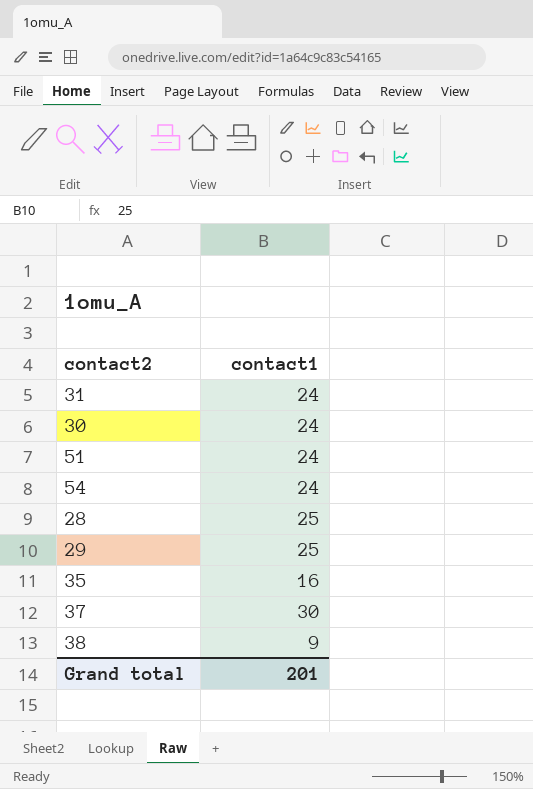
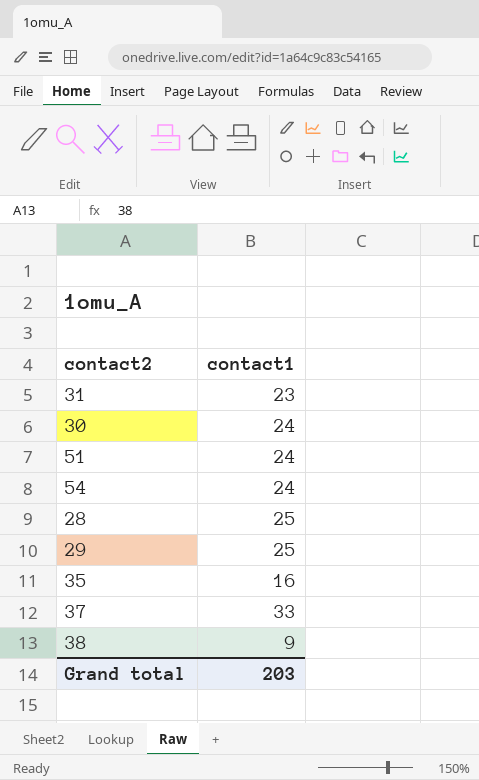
31 | contact1: 24 -> 23
37 | contact1: 30 -> 33
Grand total | contact1: 201 -> 203

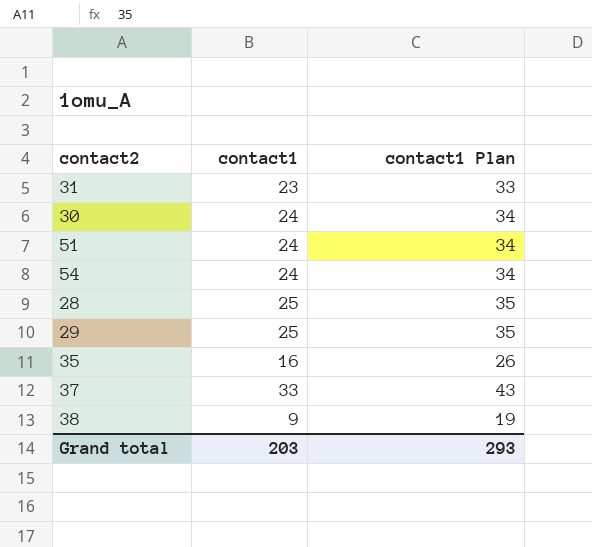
column contact1 Plan | formula: none -> [contact1] + 10

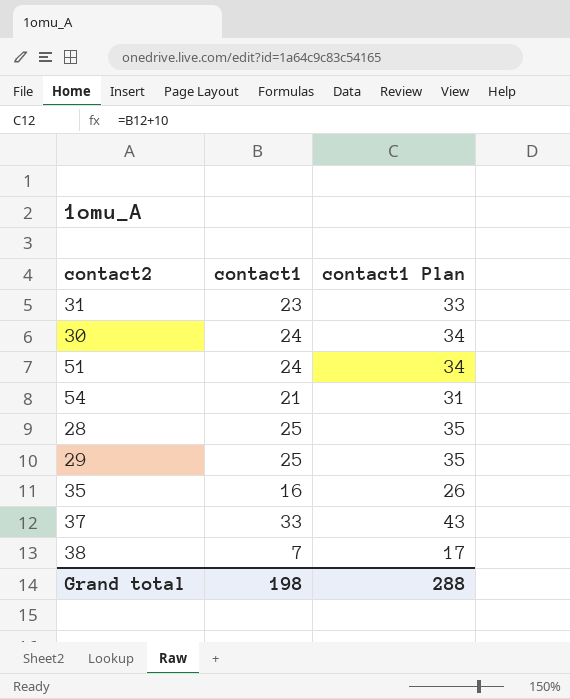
54 | contact1: 24 -> 21
54 | contact1 Plan: 34 -> 31
38 | contact1: 9 -> 7
38 | contact1 Plan: 19 -> 17
Grand total | contact1: 203 -> 198
Grand total | contact1 Plan: 293 -> 288

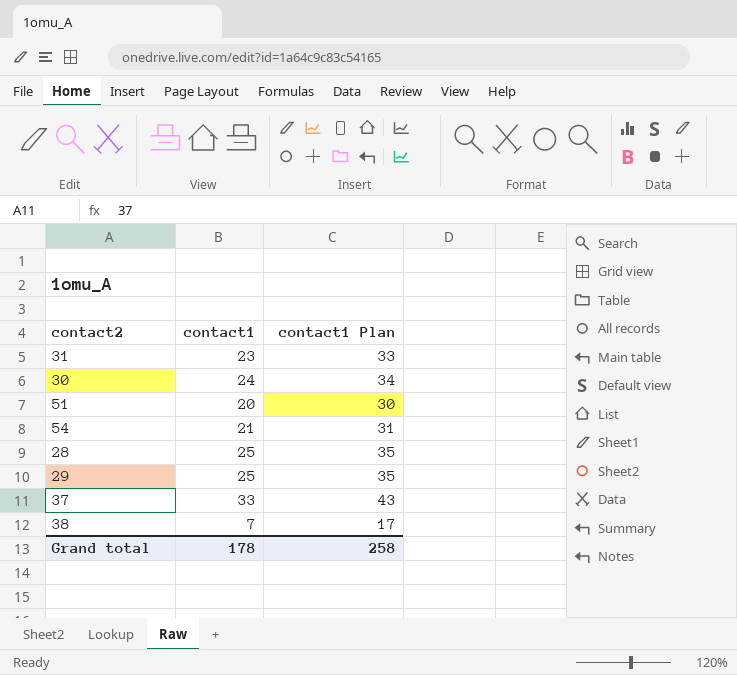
row 35: 16 | 26 -> none
51 | contact1: 24 -> 20
51 | contact1 Plan: 34 -> 30
Grand total | contact1: 198 -> 178
Grand total | contact1 Plan: 288 -> 258

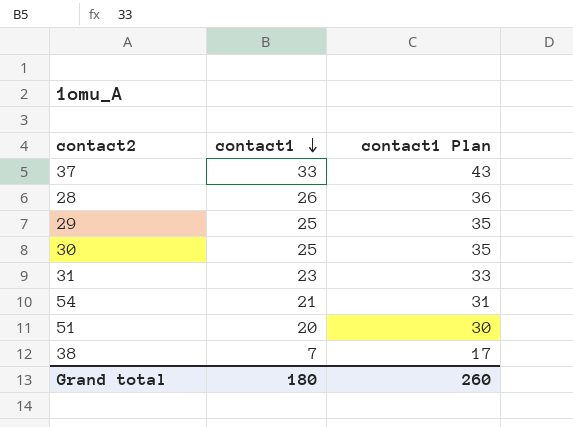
row order: none -> contact1 descending
28 | contact1: 25 -> 26
28 | contact1 Plan: 35 -> 36
30 | contact1: 24 -> 25
30 | contact1 Plan: 34 -> 35
Grand total | contact1: 178 -> 180
Grand total | contact1 Plan: 258 -> 260

